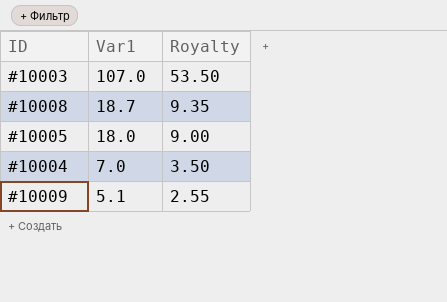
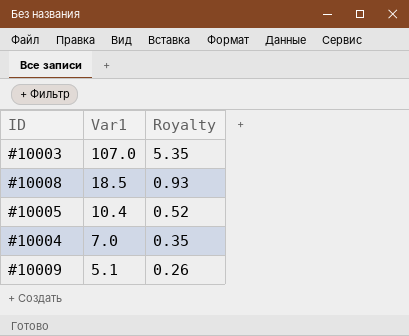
column Royalty | formula: [Var1] * 0.5 -> [Var1] * 0.05
#10008 | Var1: 18.7 -> 18.5
#10005 | Var1: 18.0 -> 10.4

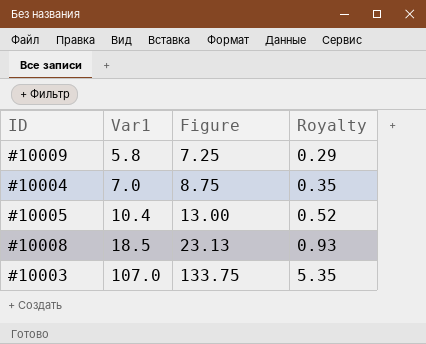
row order: Var1 descending -> Var1 ascending
column Figure | formula: none -> [Var1] * 1.25
#10009 | Var1: 5.1 -> 5.8
#10009 | Royalty: 0.26 -> 0.29

